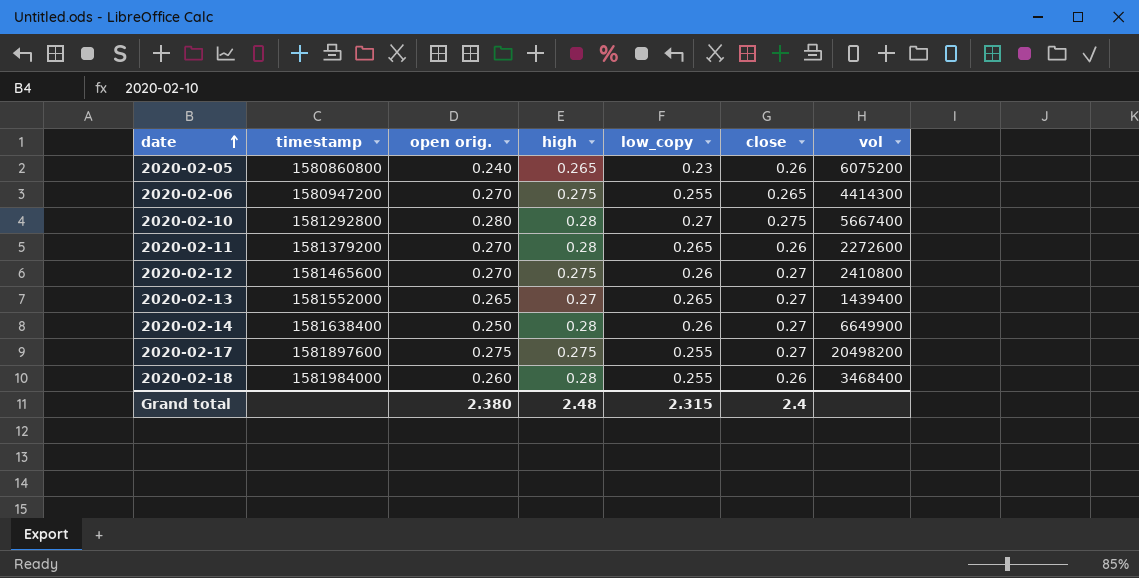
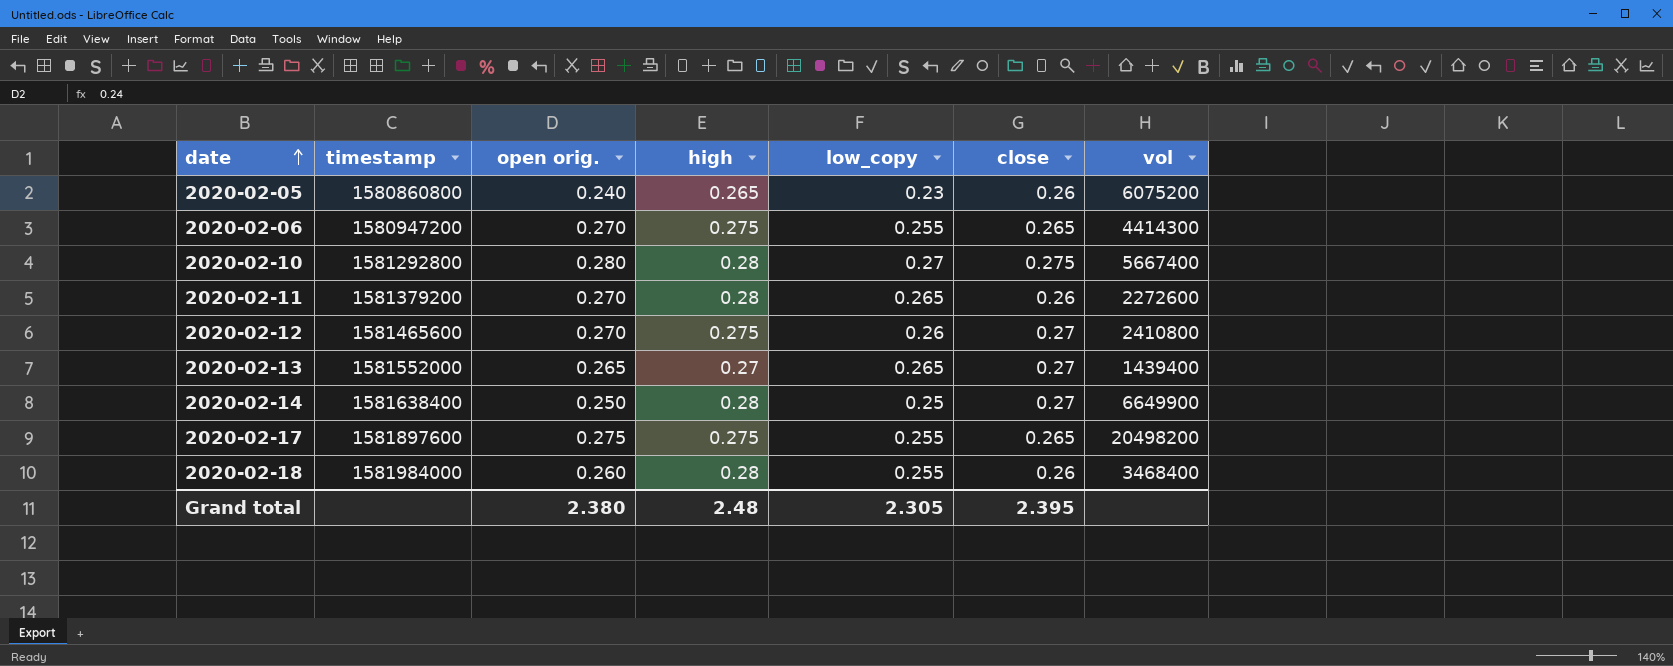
2020-02-14 | low_copy: 0.26 -> 0.25
2020-02-17 | close: 0.27 -> 0.265
Grand total | low_copy: 2.315 -> 2.305
Grand total | close: 2.4 -> 2.395

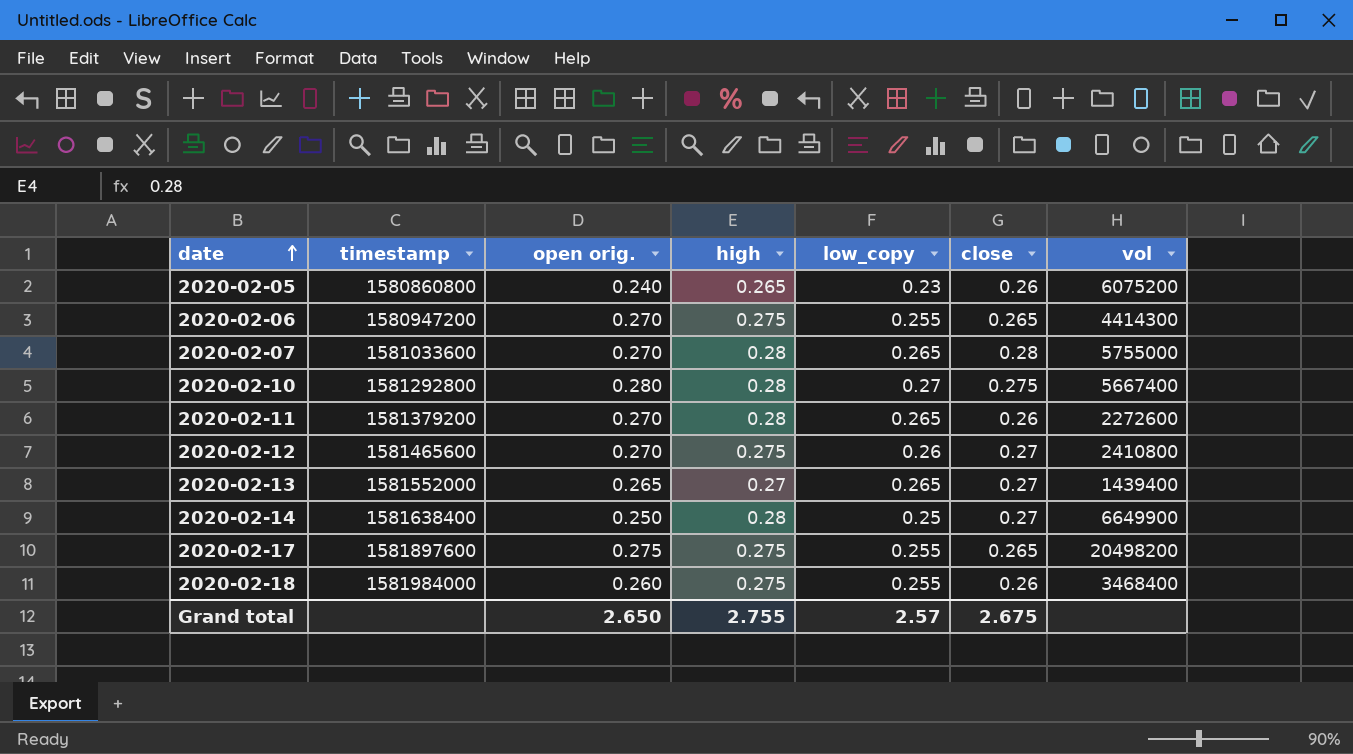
row 2020-02-07: none -> 1581033600 | 0.270 | 0.28 | 0.265 | 0.28 | 5755000
2020-02-18 | high: 0.28 -> 0.275
Grand total | open orig.: 2.380 -> 2.650
Grand total | high: 2.48 -> 2.755
Grand total | low_copy: 2.305 -> 2.57
Grand total | close: 2.395 -> 2.675

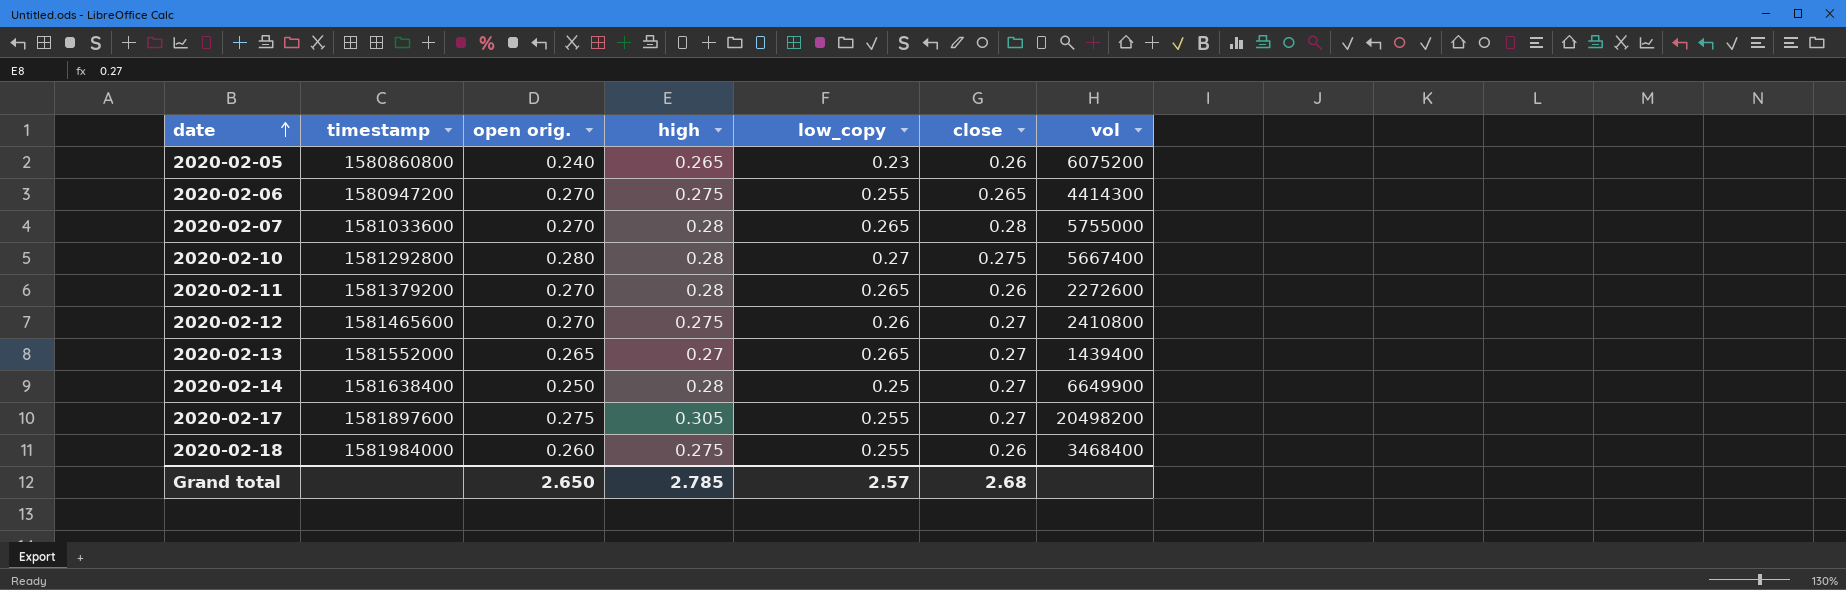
2020-02-17 | high: 0.275 -> 0.305
2020-02-17 | close: 0.265 -> 0.27
Grand total | high: 2.755 -> 2.785
Grand total | close: 2.675 -> 2.68

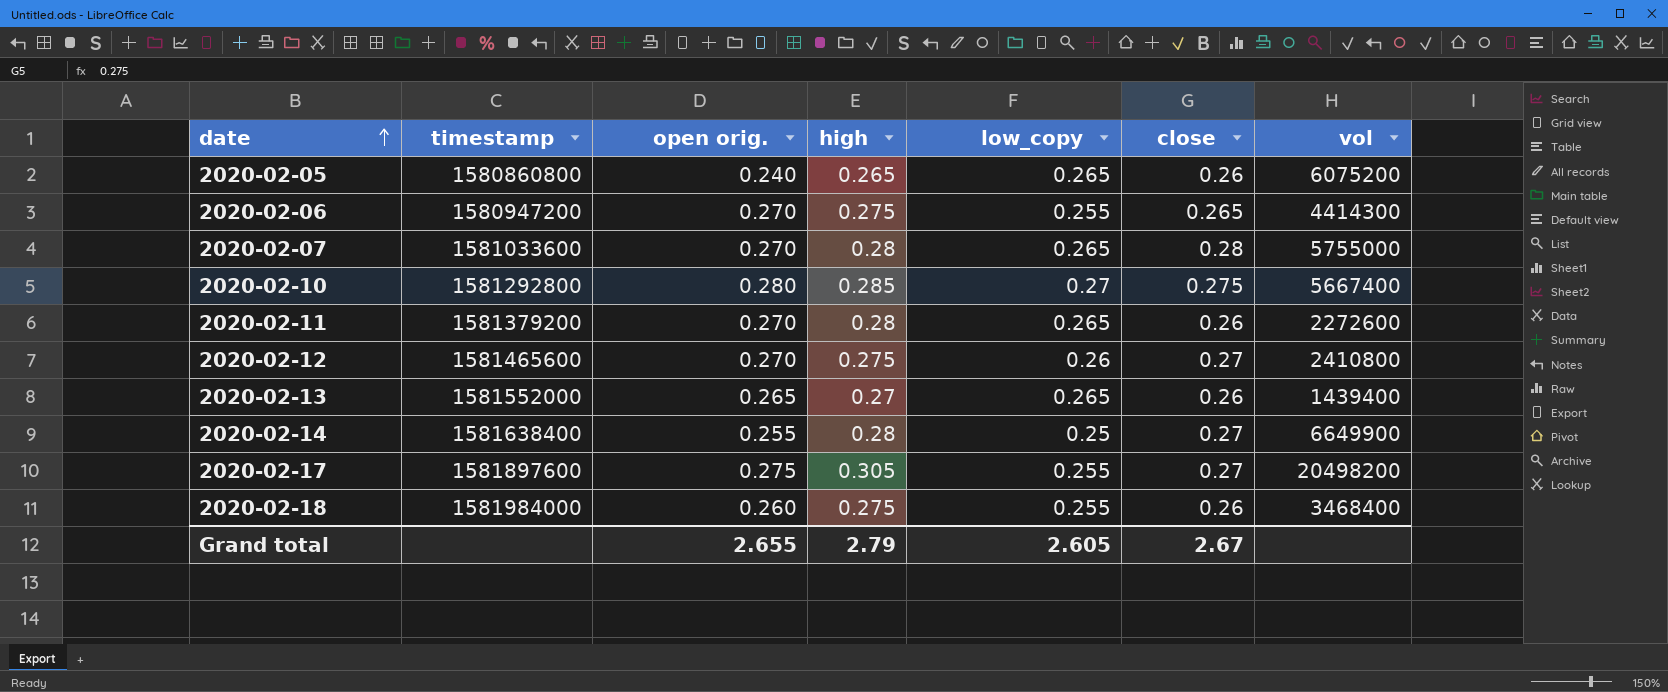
2020-02-05 | low_copy: 0.23 -> 0.265
2020-02-10 | high: 0.28 -> 0.285
2020-02-13 | close: 0.27 -> 0.26
2020-02-14 | open orig.: 0.250 -> 0.255
Grand total | open orig.: 2.650 -> 2.655
Grand total | high: 2.785 -> 2.79
Grand total | low_copy: 2.57 -> 2.605
Grand total | close: 2.68 -> 2.67

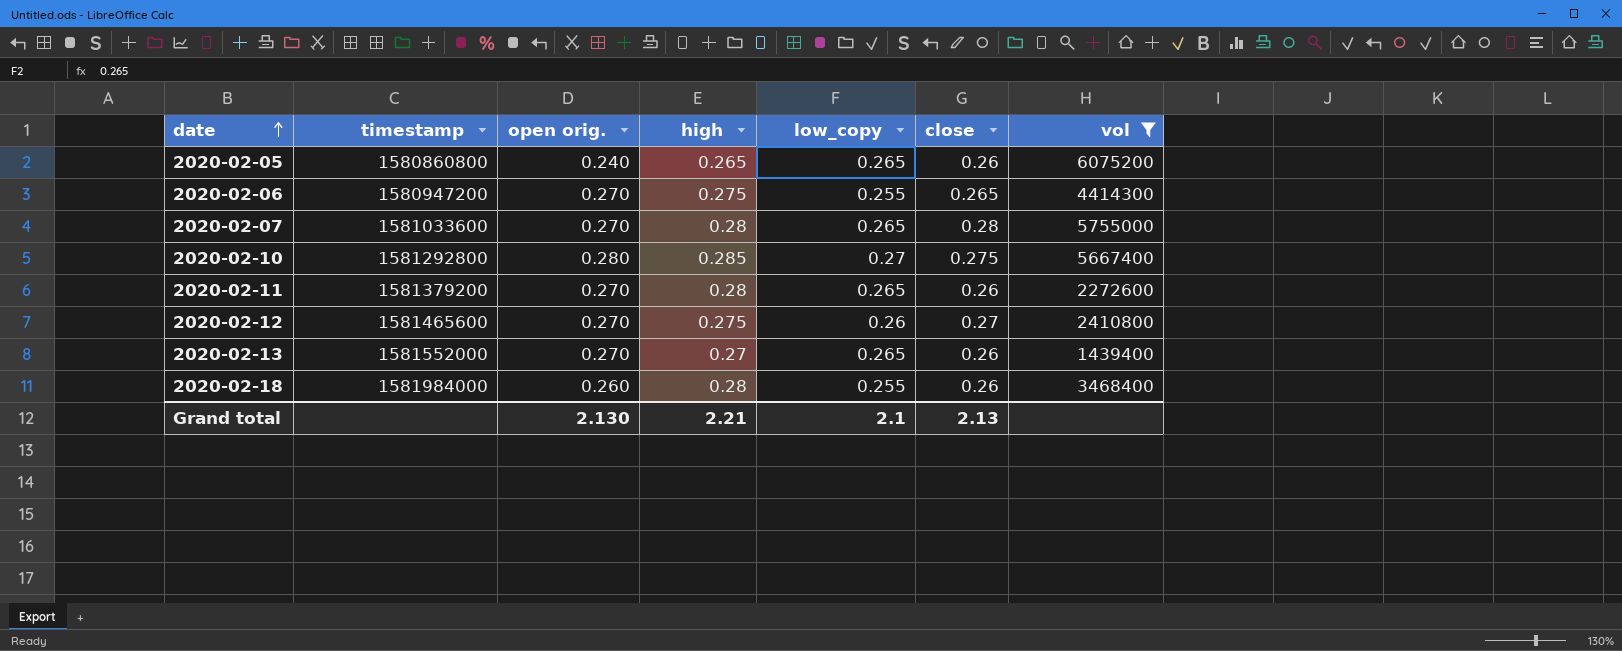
filter: none -> vol <= 6075200
2020-02-13 | open orig.: 0.265 -> 0.270
2020-02-18 | high: 0.275 -> 0.28
Grand total | open orig.: 2.655 -> 2.130
Grand total | high: 2.79 -> 2.21
Grand total | low_copy: 2.605 -> 2.1
Grand total | close: 2.67 -> 2.13

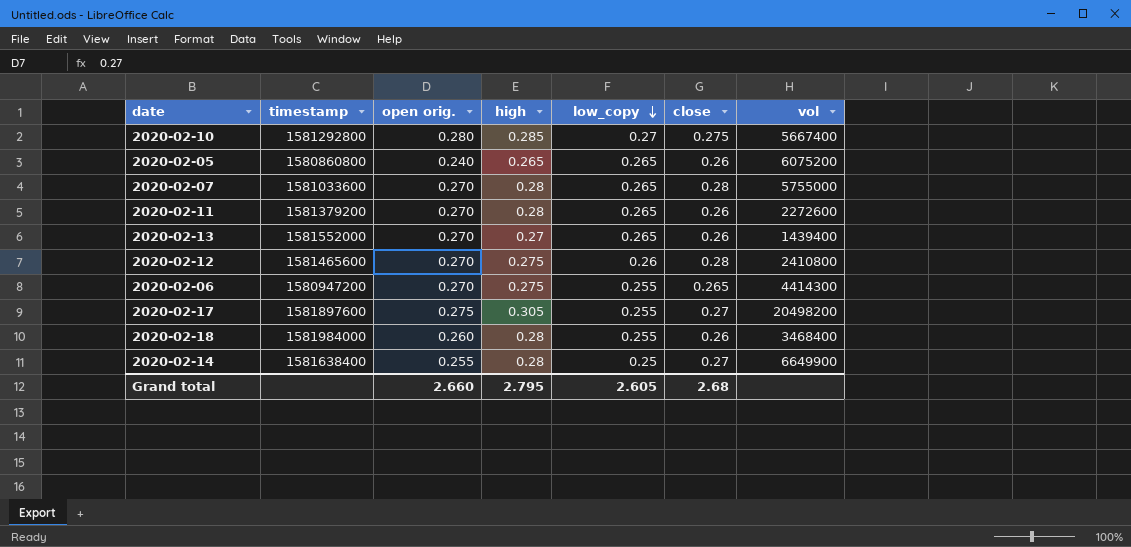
filter: vol <= 6075200 -> none
row order: date ascending -> low_copy descending
2020-02-12 | close: 0.27 -> 0.28
Grand total | open orig.: 2.130 -> 2.660
Grand total | high: 2.21 -> 2.795
Grand total | low_copy: 2.1 -> 2.605
Grand total | close: 2.13 -> 2.68

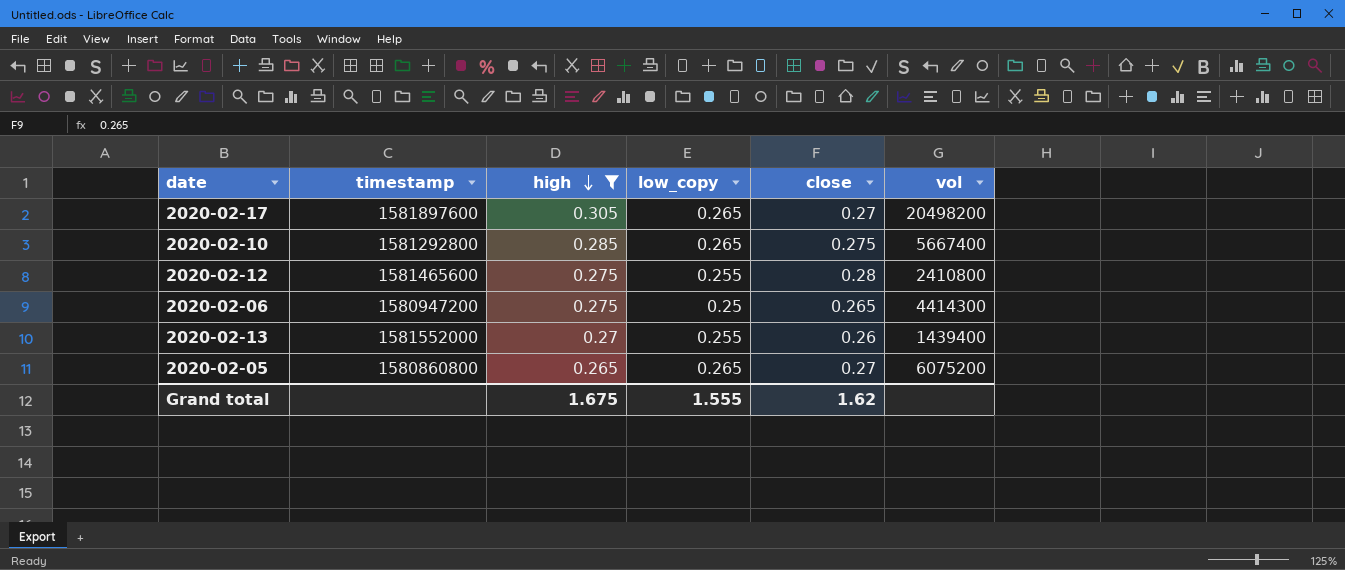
filter: none -> high != 0.28
row order: low_copy descending -> high descending
column open orig. | position: 3 -> none
2020-02-17 | low_copy: 0.255 -> 0.265
2020-02-10 | low_copy: 0.27 -> 0.265
2020-02-12 | low_copy: 0.26 -> 0.255
2020-02-06 | low_copy: 0.255 -> 0.25
2020-02-13 | low_copy: 0.265 -> 0.255
2020-02-05 | close: 0.26 -> 0.27
Grand total | high: 2.795 -> 1.675
Grand total | low_copy: 2.605 -> 1.555
Grand total | close: 2.68 -> 1.62

